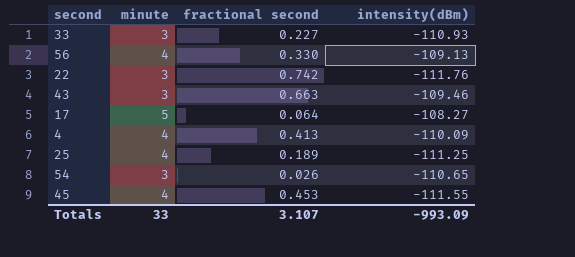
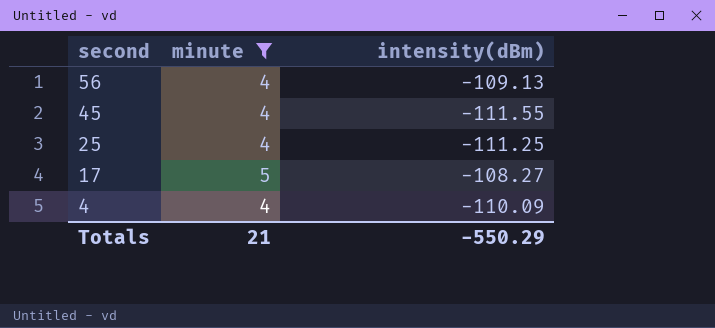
filter: none -> minute != 3
row order: none -> second descending
column fractional second | position: 3 -> none
Totals | minute: 33 -> 21
Totals | intensity(dBm): -993.09 -> -550.29

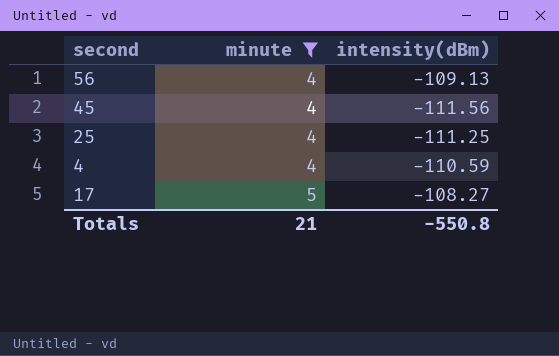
row order: second descending -> minute ascending
45 | intensity(dBm): -111.55 -> -111.56
4 | intensity(dBm): -110.09 -> -110.59
Totals | intensity(dBm): -550.29 -> -550.8

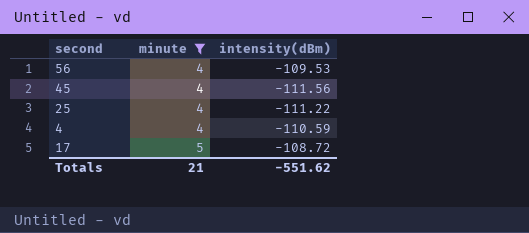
56 | intensity(dBm): -109.13 -> -109.53
25 | intensity(dBm): -111.25 -> -111.22
17 | intensity(dBm): -108.27 -> -108.72
Totals | intensity(dBm): -550.8 -> -551.62

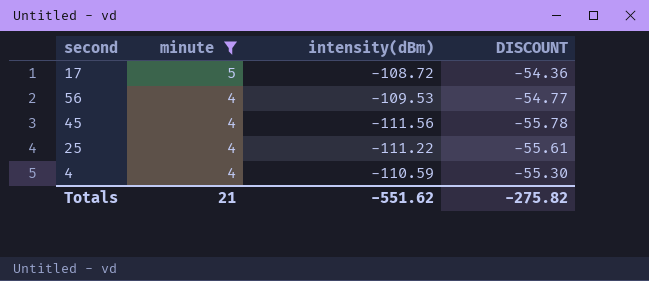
row order: minute ascending -> minute descending
column DISCOUNT | formula: none -> [intensity(dBm)] * 0.5

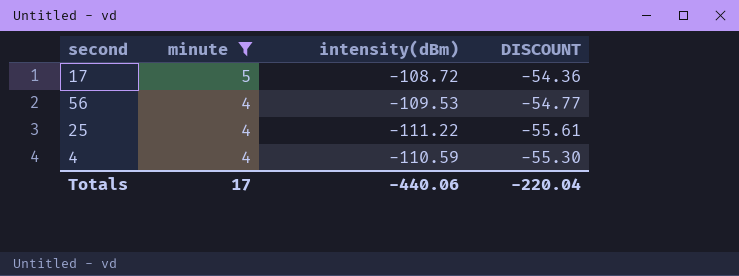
row 45: 4 | -111.56 | -55.78 -> none
Totals | minute: 21 -> 17
Totals | intensity(dBm): -551.62 -> -440.06
Totals | DISCOUNT: -275.82 -> -220.04

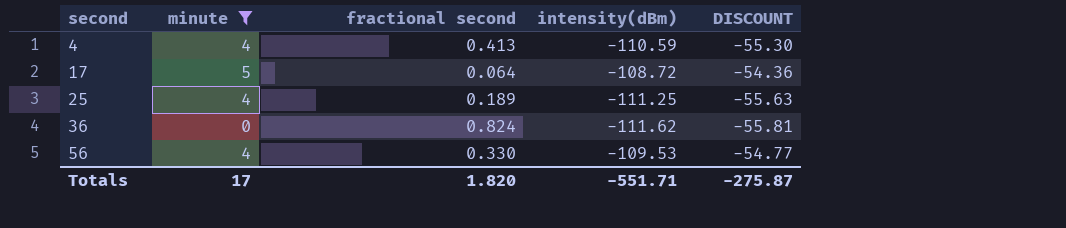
row order: minute descending -> second ascending
column fractional second | position: none -> 3
25 | intensity(dBm): -111.22 -> -111.25
25 | DISCOUNT: -55.61 -> -55.63
row 36: none -> 0 | 0.824 | -111.62 | -55.81
Totals | intensity(dBm): -440.06 -> -551.71
Totals | DISCOUNT: -220.04 -> -275.87

